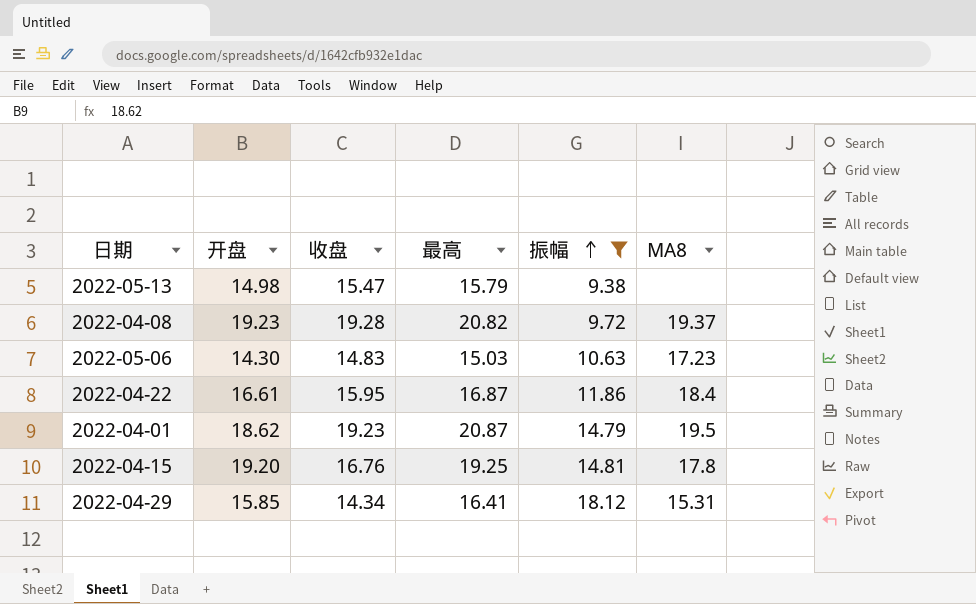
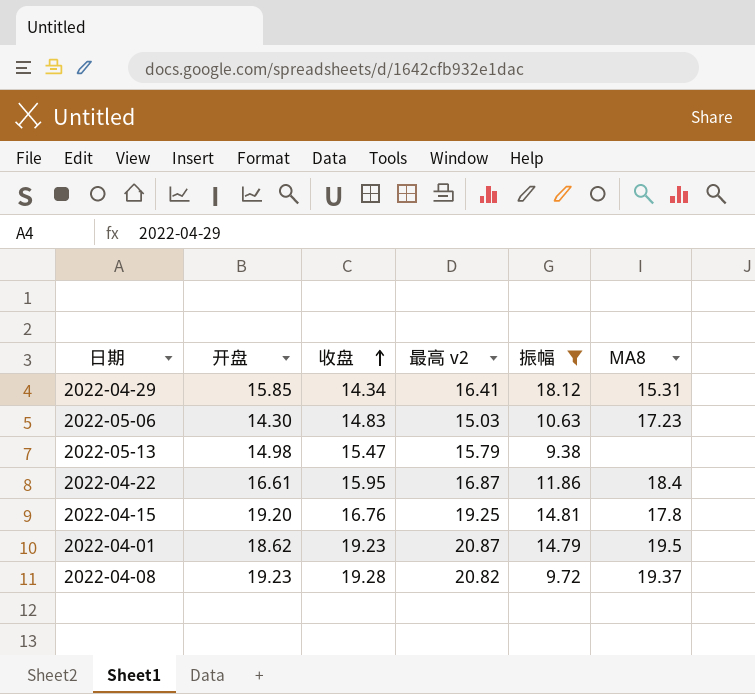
row order: 振幅 ascending -> 收盘 ascending
column name: 最高 -> 最高 v2

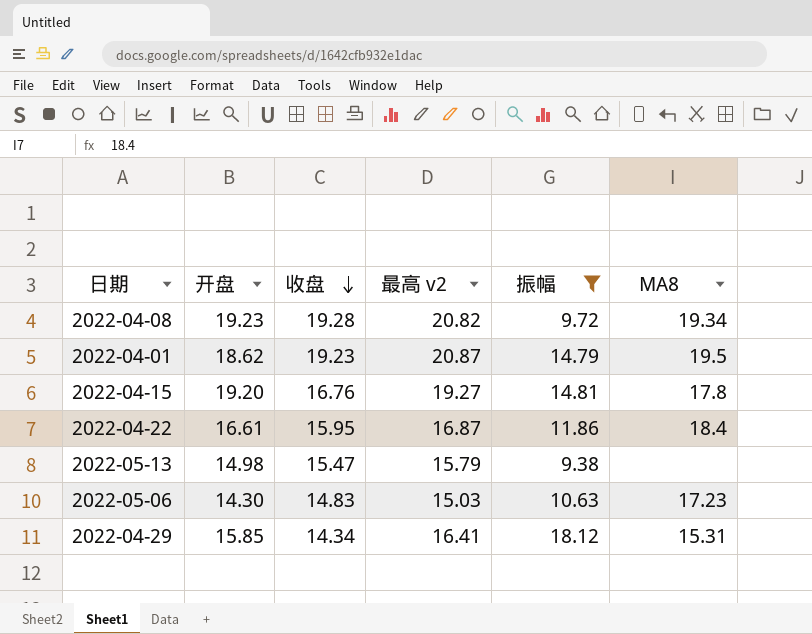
row order: 收盘 ascending -> 收盘 descending
2022-04-08 | MA8: 19.37 -> 19.34
2022-04-15 | 最高 v2: 19.25 -> 19.27

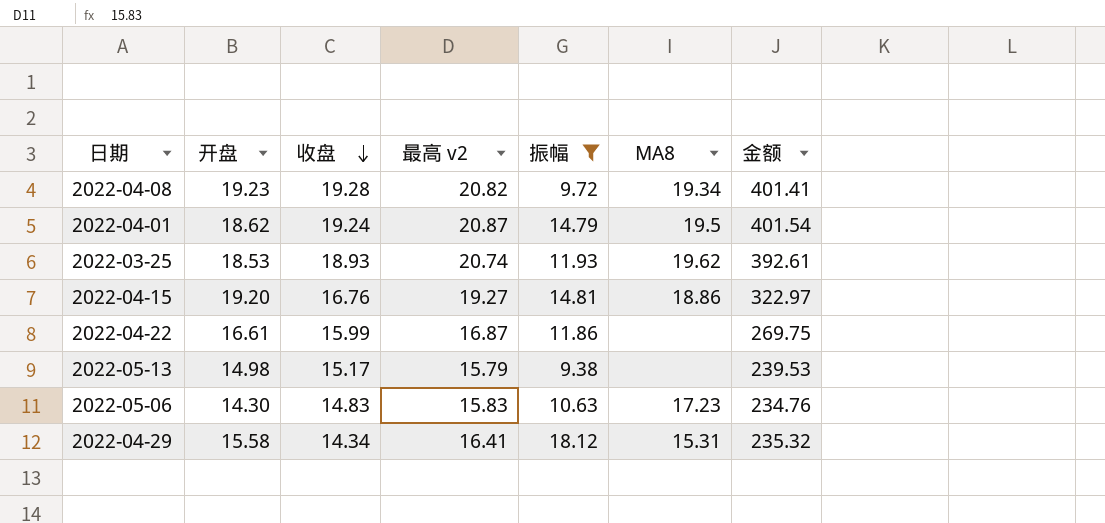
column 金额 | formula: none -> [收盘] * [最高 v2]
2022-04-01 | 收盘: 19.23 -> 19.24
row 2022-03-25: none -> 18.53 | 18.93 | 20.74 | 11.93 | 19.62 | 392.61
2022-04-15 | MA8: 17.8 -> 18.86
2022-04-22 | 收盘: 15.95 -> 15.99
2022-04-22 | MA8: 18.4 -> none
2022-05-13 | 收盘: 15.47 -> 15.17
2022-05-06 | 最高 v2: 15.03 -> 15.83
2022-04-29 | 开盘: 15.85 -> 15.58

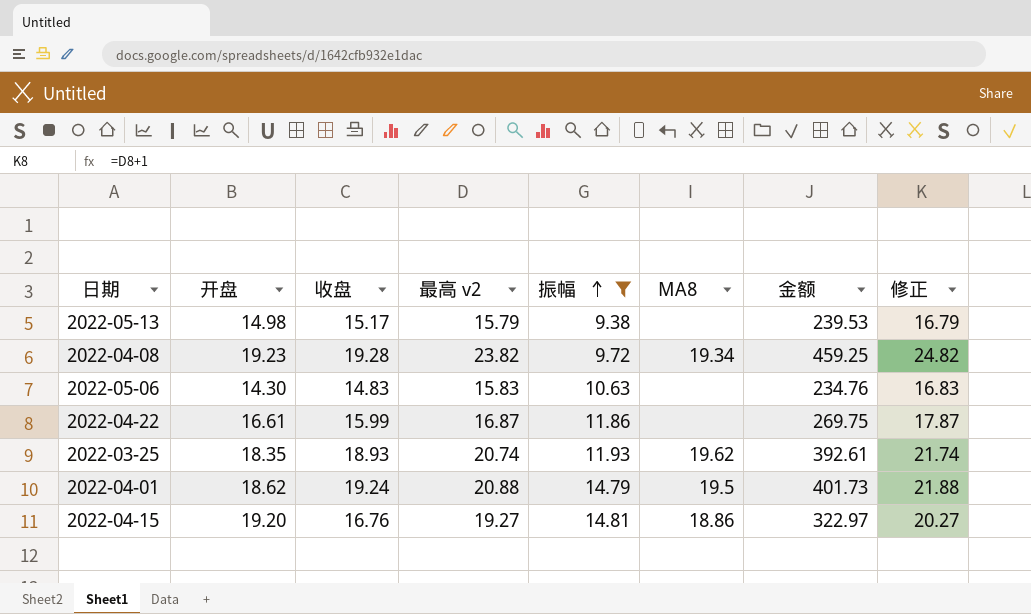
row order: 收盘 descending -> 振幅 ascending
column 修正 | formula: none -> [最高 v2] + 1
row 2022-04-29: 15.58 | 14.34 | 16.41 | 18.12 | 15.31 | 235.32 -> none
2022-04-08 | 最高 v2: 20.82 -> 23.82
2022-04-08 | 金额: 401.41 -> 459.25
2022-05-06 | MA8: 17.23 -> none
2022-03-25 | 开盘: 18.53 -> 18.35
2022-04-01 | 最高 v2: 20.87 -> 20.88
2022-04-01 | 金额: 401.54 -> 401.73

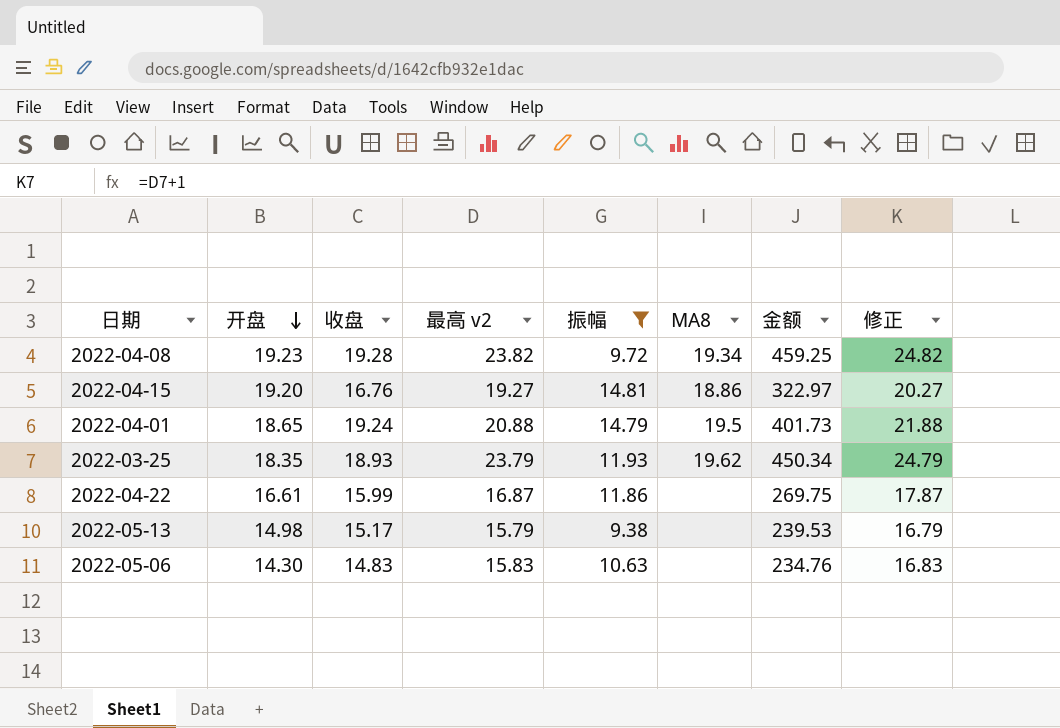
row order: 振幅 ascending -> 开盘 descending
2022-04-01 | 开盘: 18.62 -> 18.65
2022-03-25 | 最高 v2: 20.74 -> 23.79
2022-03-25 | 金额: 392.61 -> 450.34
2022-03-25 | 修正: 21.74 -> 24.79

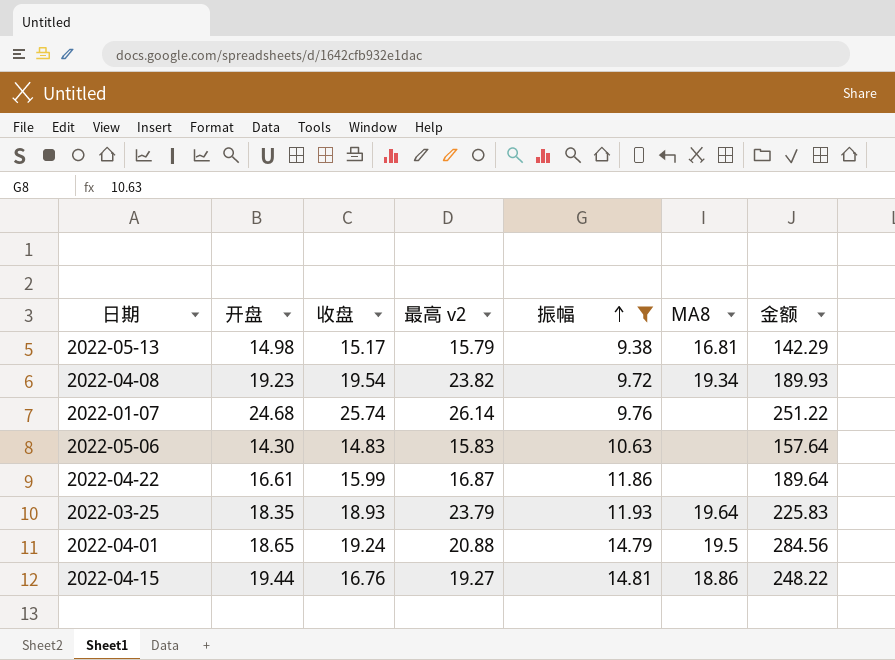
row order: 开盘 descending -> 振幅 ascending
column 修正 | formula: [最高 v2] + 1 -> none
column 金额 | formula: [收盘] * [最高 v2] -> [收盘] * [振幅]
2022-05-13 | MA8: none -> 16.81
2022-04-08 | 收盘: 19.28 -> 19.54
row 2022-01-07: none -> 24.68 | 25.74 | 26.14 | 9.76 | none | 251.22
2022-03-25 | MA8: 19.62 -> 19.64
2022-04-15 | 开盘: 19.20 -> 19.44

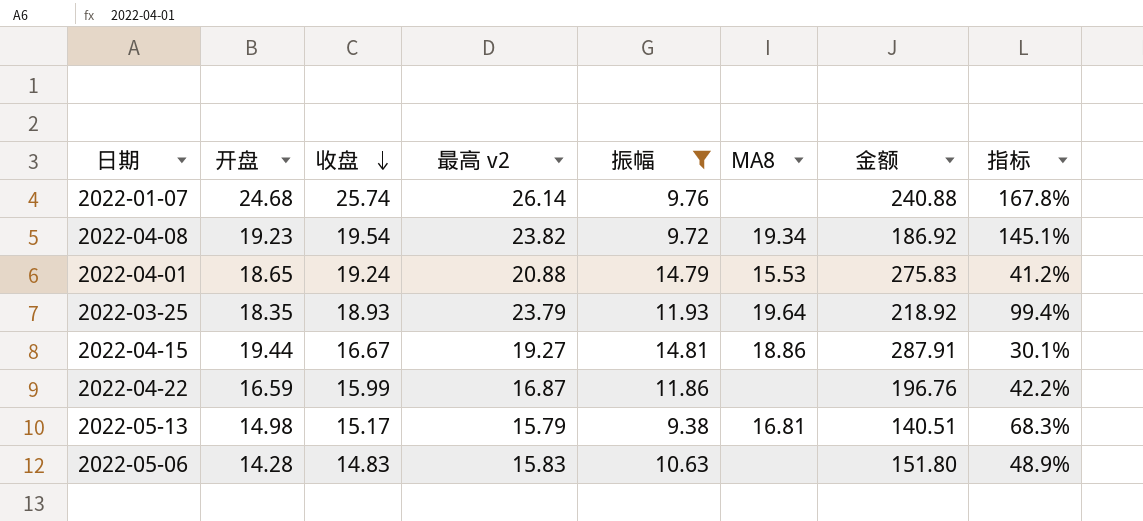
row order: 振幅 ascending -> 收盘 descending
column 金额 | formula: [收盘] * [振幅] -> [开盘] * [振幅]
column 指标 | formula: none -> ([最高 v2] - [振幅]) / [振幅]
2022-04-01 | MA8: 19.5 -> 15.53
2022-04-15 | 收盘: 16.76 -> 16.67
2022-04-22 | 开盘: 16.61 -> 16.59
2022-05-06 | 开盘: 14.30 -> 14.28

